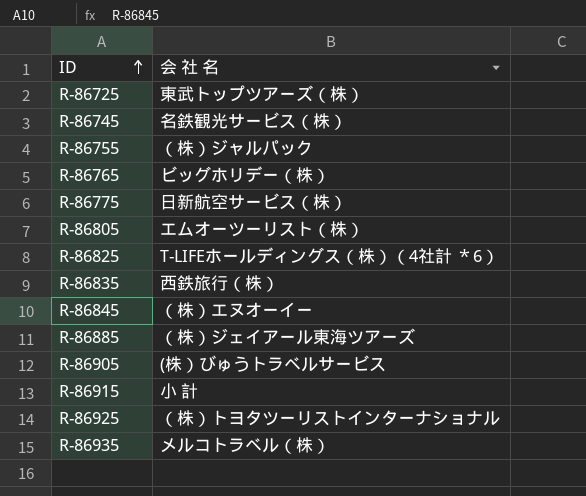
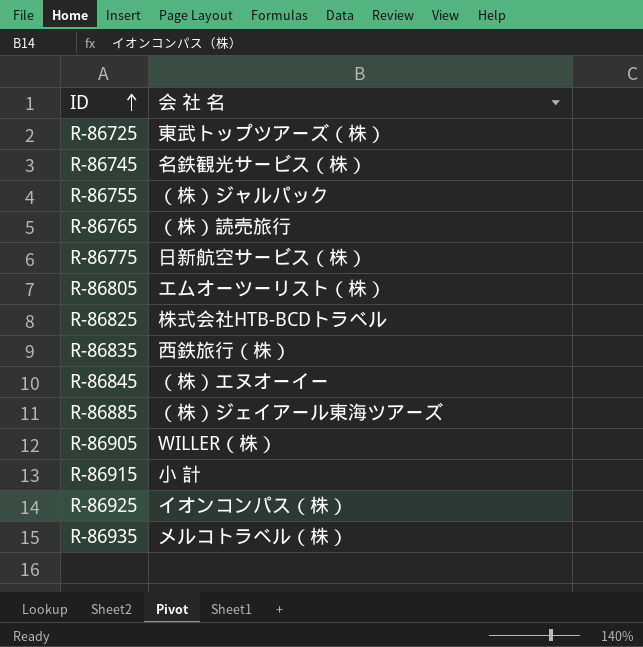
R-86765 | 会 社 名: ビッグホリデー（株） -> （株）読売旅行
R-86825 | 会 社 名: T-LIFEホールディングス（株）（4社計 ＊6） -> 株式会社HTB-BCDトラベル
R-86905 | 会 社 名: (株）びゅうトラベルサービス -> WILLER（株）
R-86925 | 会 社 名: （株）トヨタツーリストインターナショナル -> イオンコンパス（株）

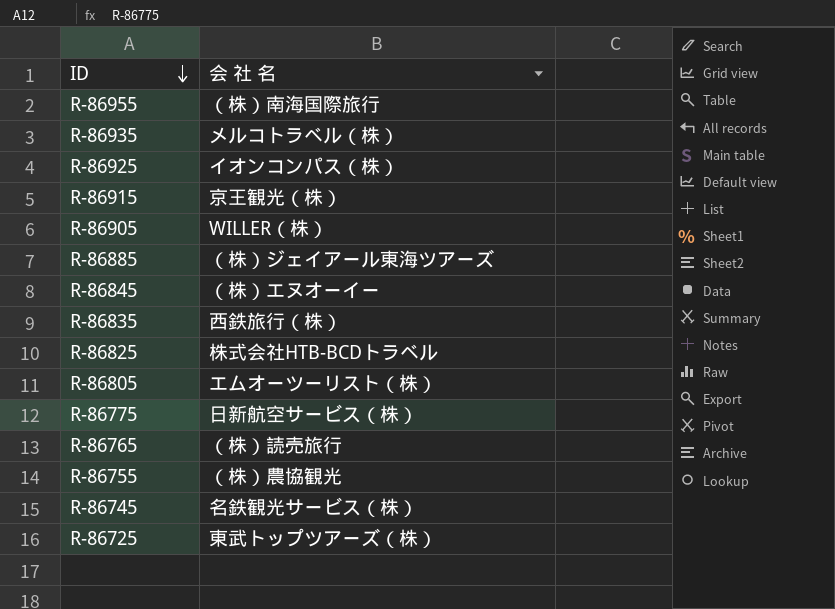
row order: ID ascending -> ID descending
row R-86955: none -> （株）南海国際旅行
R-86915 | 会 社 名: 小 計 -> 京王観光（株）
R-86755 | 会 社 名: （株）ジャルパック -> （株）農協観光

